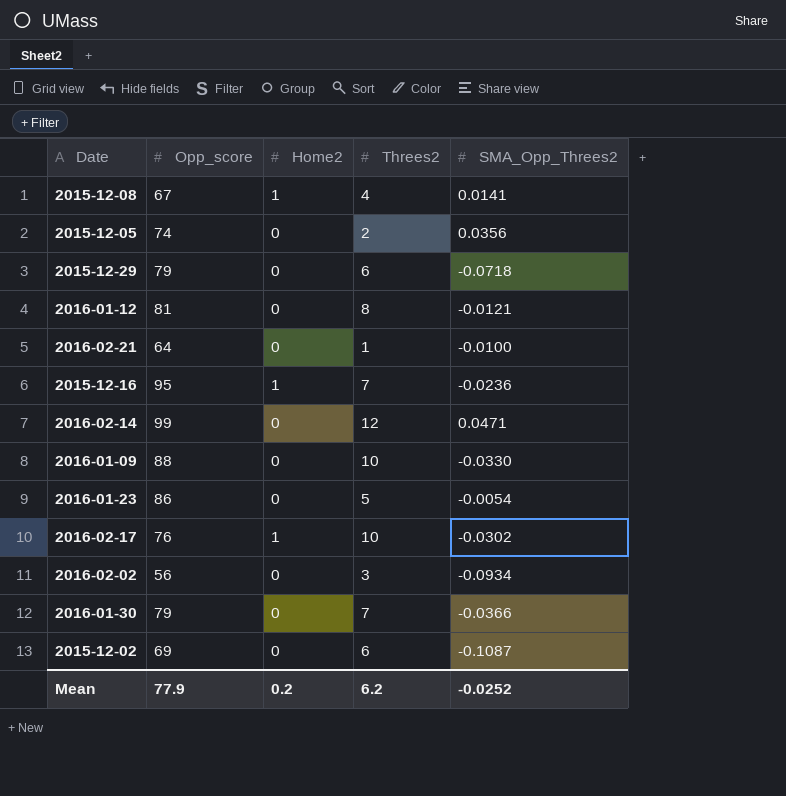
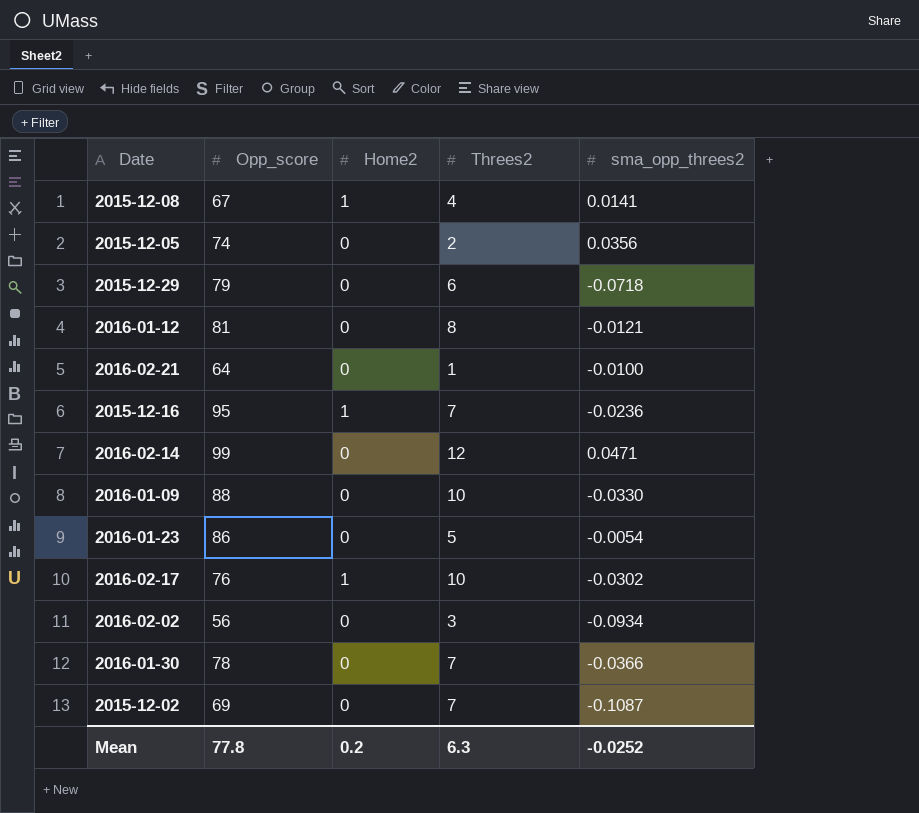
column name: SMA_Opp_Threes2 -> sma_opp_threes2
2016-01-30 | Opp_score: 79 -> 78
2015-12-02 | Threes2: 6 -> 7
Mean | Opp_score: 77.9 -> 77.8
Mean | Threes2: 6.2 -> 6.3

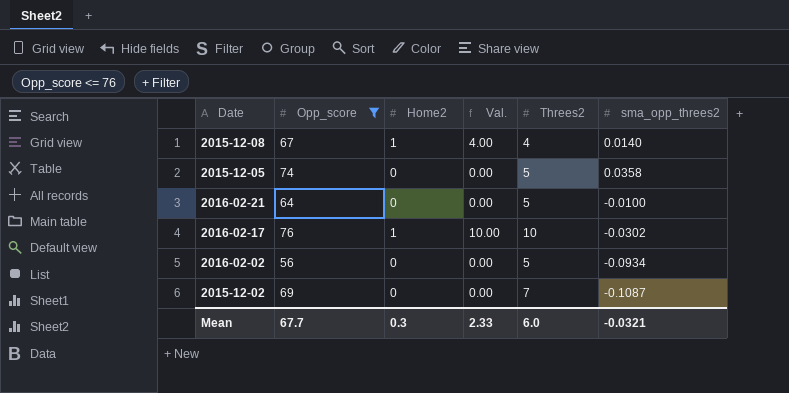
filter: none -> Opp_score <= 76
column Val. | formula: none -> [Home2] * [Threes2]
2015-12-08 | sma_opp_threes2: 0.0141 -> 0.0140
2015-12-05 | Threes2: 2 -> 5
2015-12-05 | sma_opp_threes2: 0.0356 -> 0.0358
2016-02-21 | Threes2: 1 -> 5
2016-02-02 | Threes2: 3 -> 5
Mean | Opp_score: 77.8 -> 67.7
Mean | Home2: 0.2 -> 0.3
Mean | Threes2: 6.3 -> 6.0
Mean | sma_opp_threes2: -0.0252 -> -0.0321

